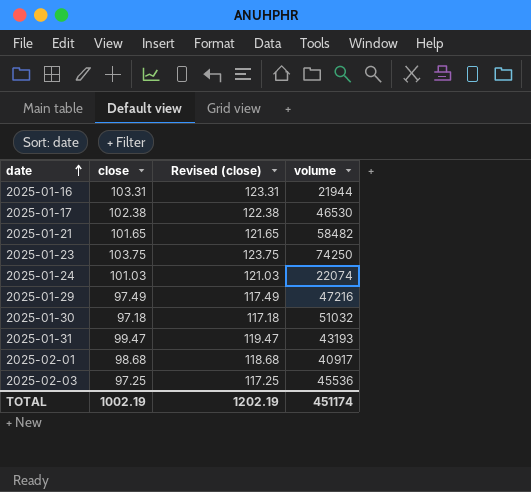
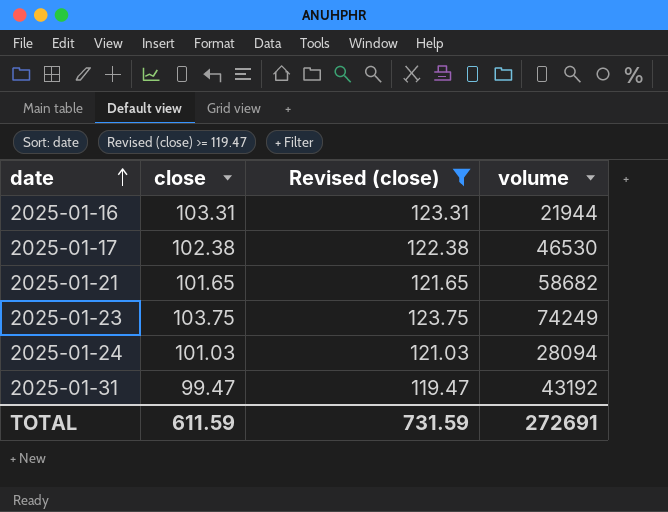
filter: none -> Revised (close) >= 119.47
2025-01-21 | volume: 58482 -> 58682
2025-01-23 | volume: 74250 -> 74249
2025-01-24 | volume: 22074 -> 28094
2025-01-31 | volume: 43193 -> 43192
TOTAL | close: 1002.19 -> 611.59
TOTAL | Revised (close): 1202.19 -> 731.59
TOTAL | volume: 451174 -> 272691

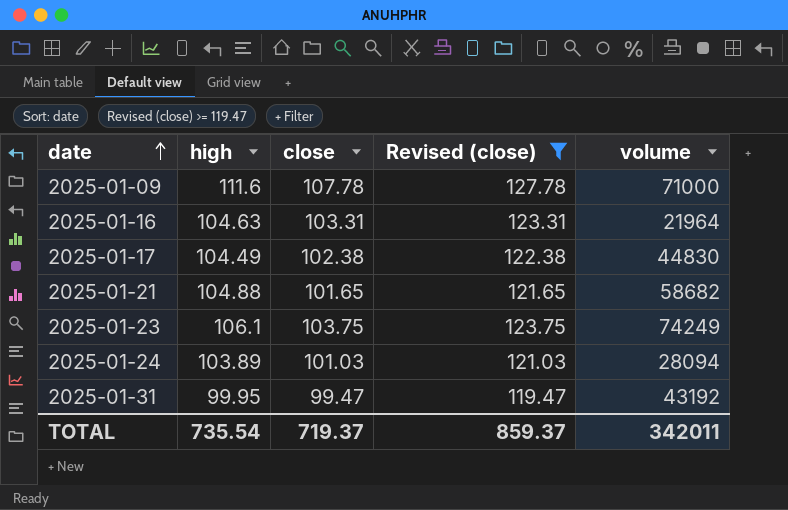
column high | position: none -> 2
row 2025-01-09: none -> 111.6 | 107.78 | 127.78 | 71000
2025-01-16 | volume: 21944 -> 21964
2025-01-17 | volume: 46530 -> 44830
TOTAL | close: 611.59 -> 719.37
TOTAL | Revised (close): 731.59 -> 859.37
TOTAL | volume: 272691 -> 342011

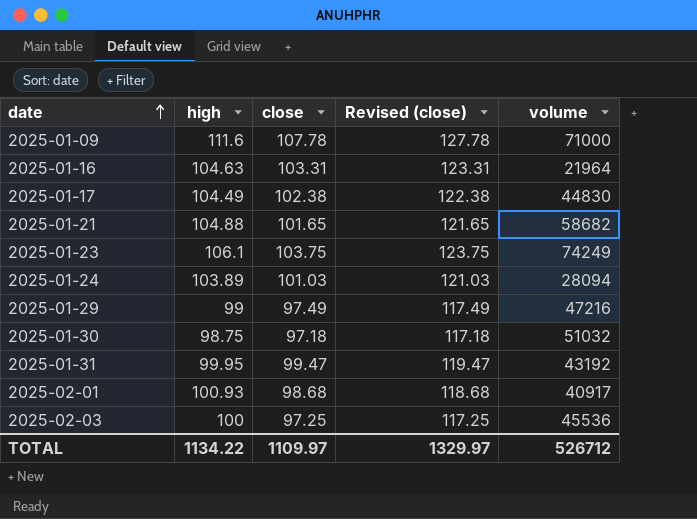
filter: Revised (close) >= 119.47 -> none
TOTAL | high: 735.54 -> 1134.22
TOTAL | close: 719.37 -> 1109.97
TOTAL | Revised (close): 859.37 -> 1329.97
TOTAL | volume: 342011 -> 526712

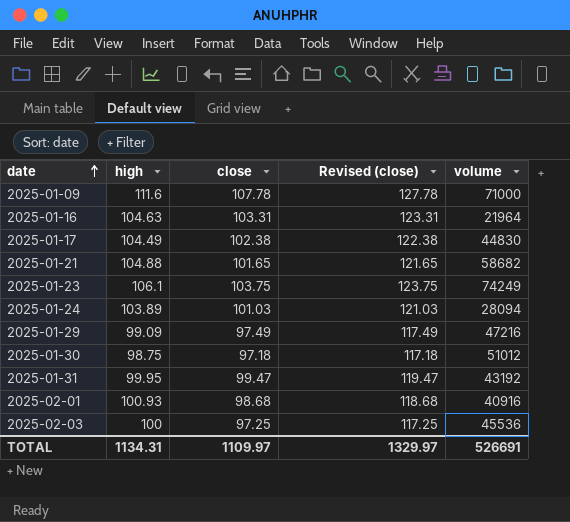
2025-01-29 | high: 99 -> 99.09
2025-01-30 | volume: 51032 -> 51012
2025-02-01 | volume: 40917 -> 40916
TOTAL | high: 1134.22 -> 1134.31
TOTAL | volume: 526712 -> 526691

